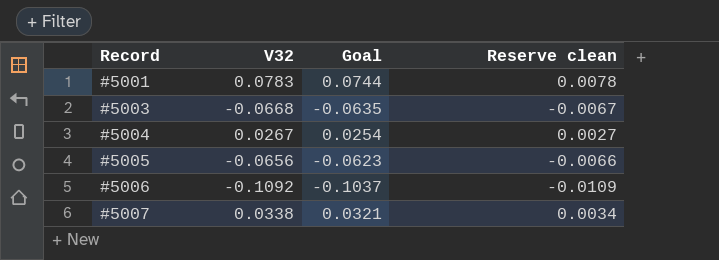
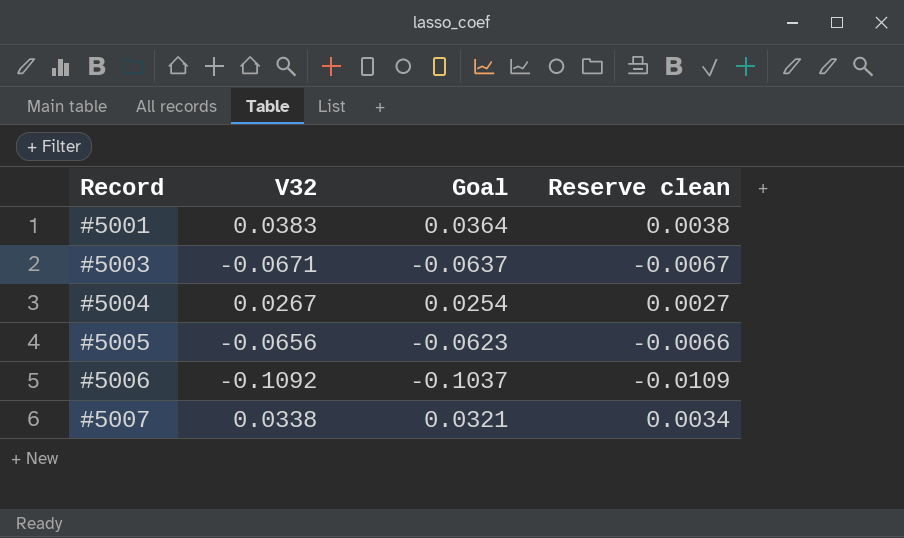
#5001 | V32: 0.0783 -> 0.0383
#5001 | Goal: 0.0744 -> 0.0364
#5001 | Reserve clean: 0.0078 -> 0.0038
#5003 | V32: -0.0668 -> -0.0671
#5003 | Goal: -0.0635 -> -0.0637

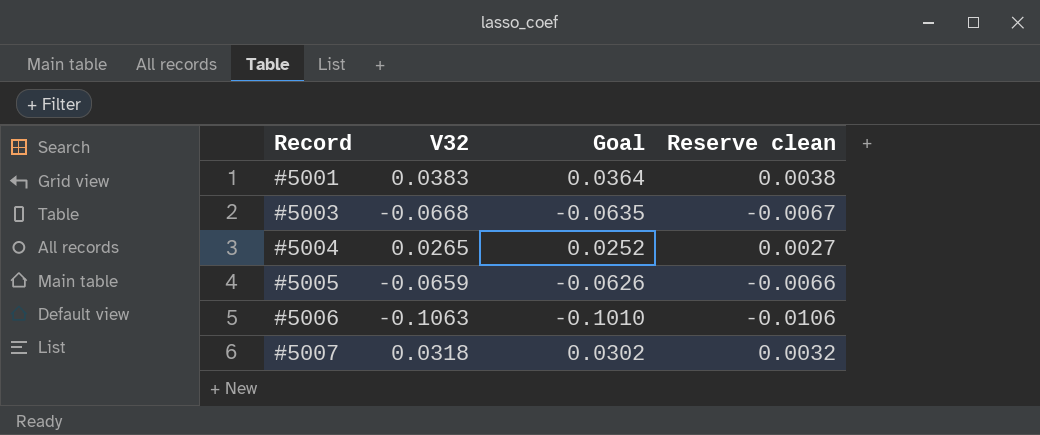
#5003 | V32: -0.0671 -> -0.0668
#5003 | Goal: -0.0637 -> -0.0635
#5004 | V32: 0.0267 -> 0.0265
#5004 | Goal: 0.0254 -> 0.0252
#5005 | V32: -0.0656 -> -0.0659
#5005 | Goal: -0.0623 -> -0.0626
#5006 | V32: -0.1092 -> -0.1063
#5006 | Goal: -0.1037 -> -0.1010
#5006 | Reserve clean: -0.0109 -> -0.0106
#5007 | V32: 0.0338 -> 0.0318
#5007 | Goal: 0.0321 -> 0.0302
#5007 | Reserve clean: 0.0034 -> 0.0032

